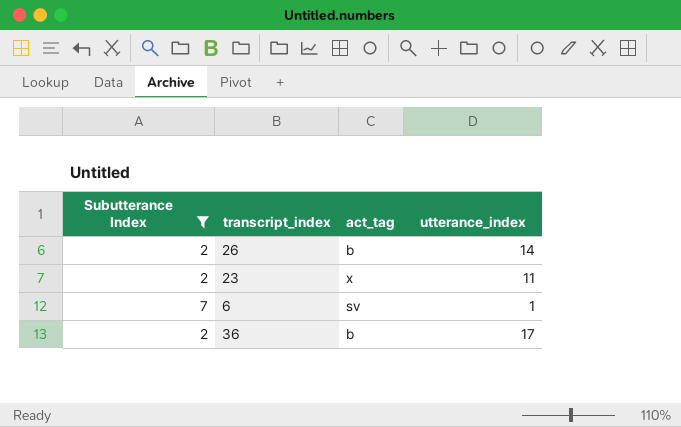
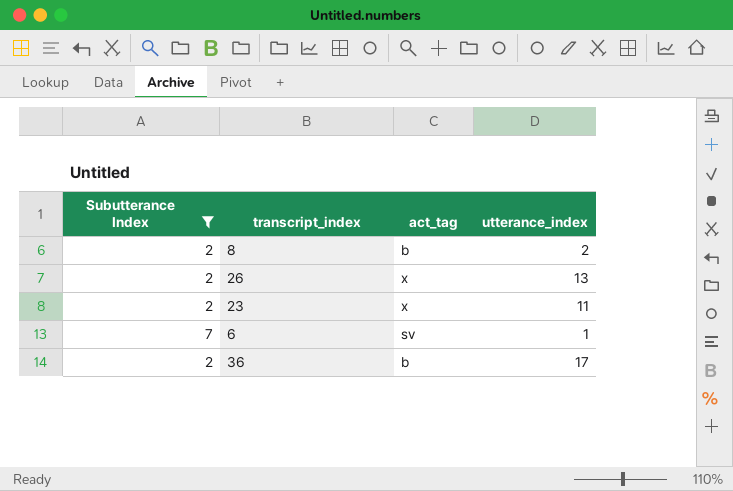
row 8: none -> 2 | b | 2
26 | act_tag: b -> x
26 | utterance_index: 14 -> 13

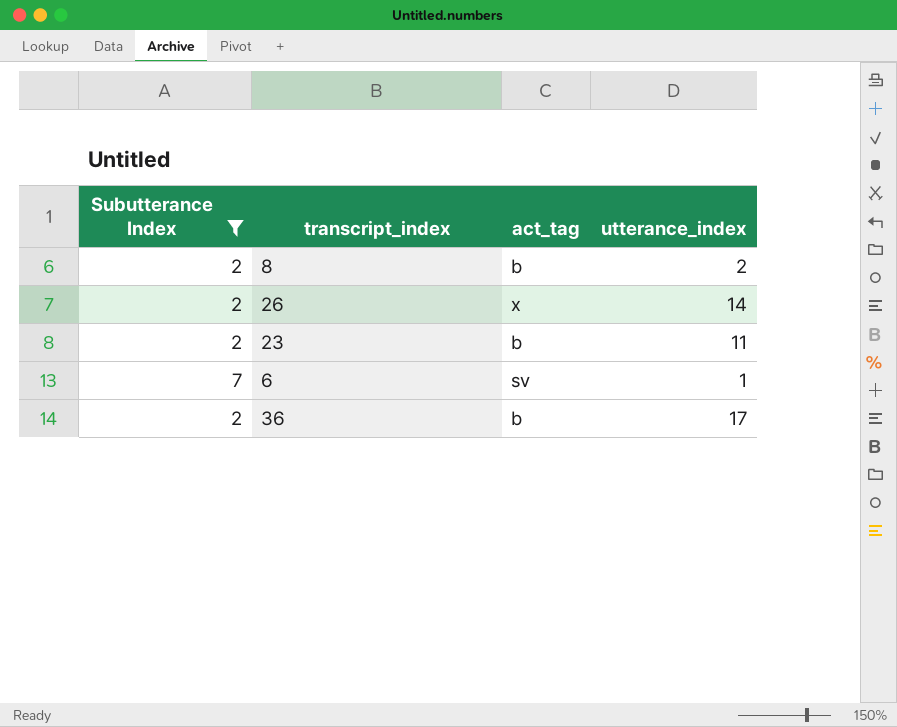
26 | utterance_index: 13 -> 14
23 | act_tag: x -> b

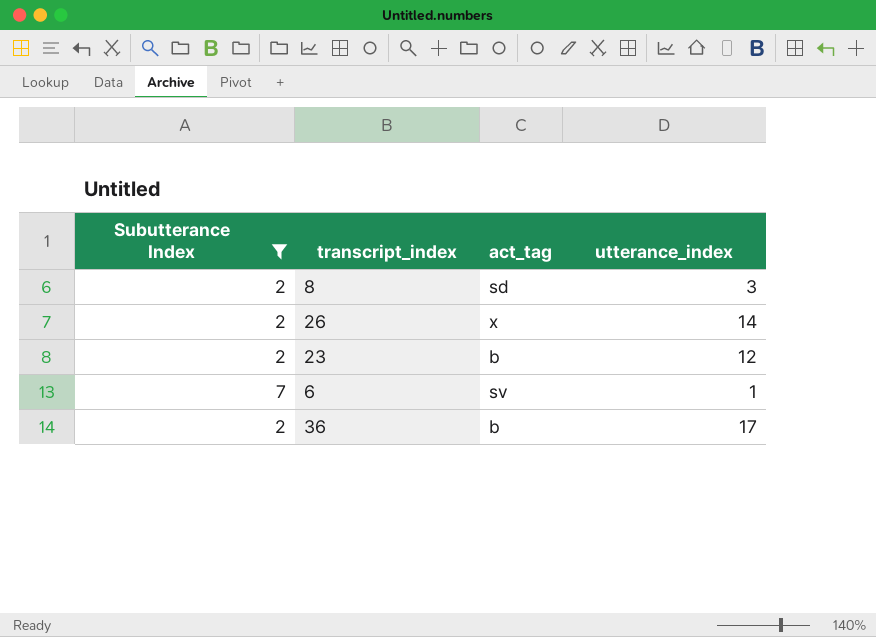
8 | act_tag: b -> sd
8 | utterance_index: 2 -> 3
23 | utterance_index: 11 -> 12

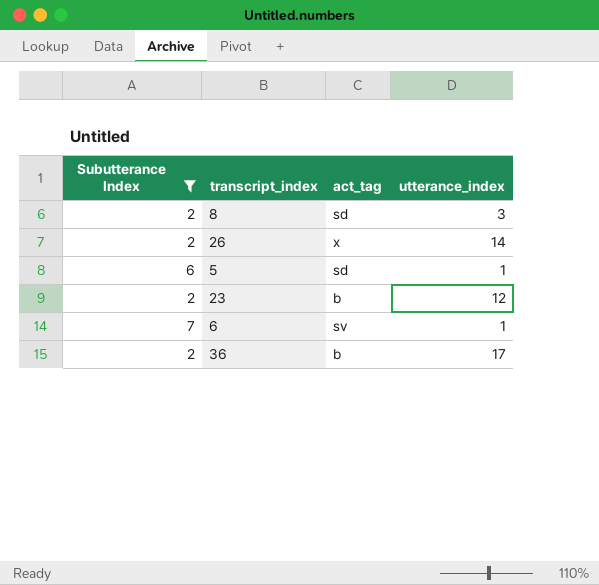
row 5: none -> 6 | sd | 1

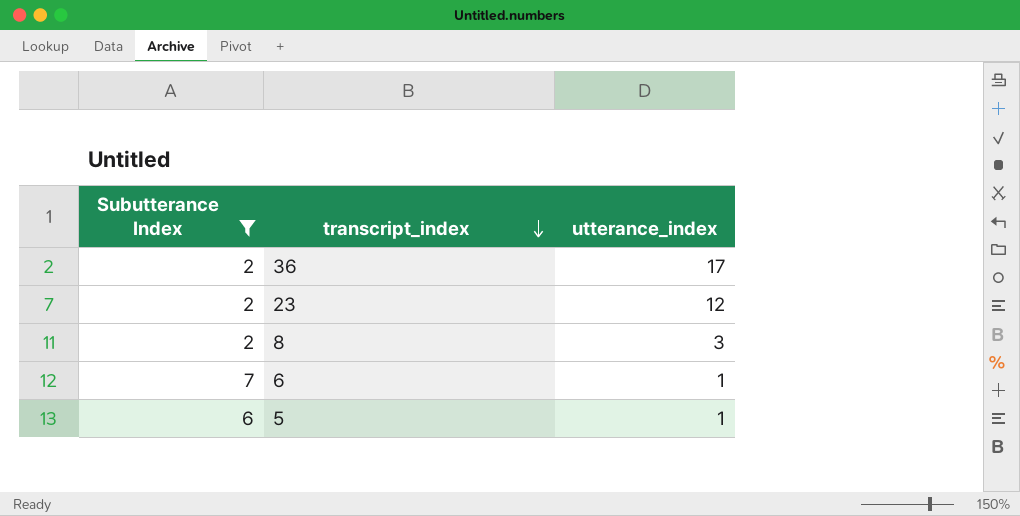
row order: none -> transcript_index descending
column act_tag | position: 3 -> none
row 26: 2 | x | 14 -> none

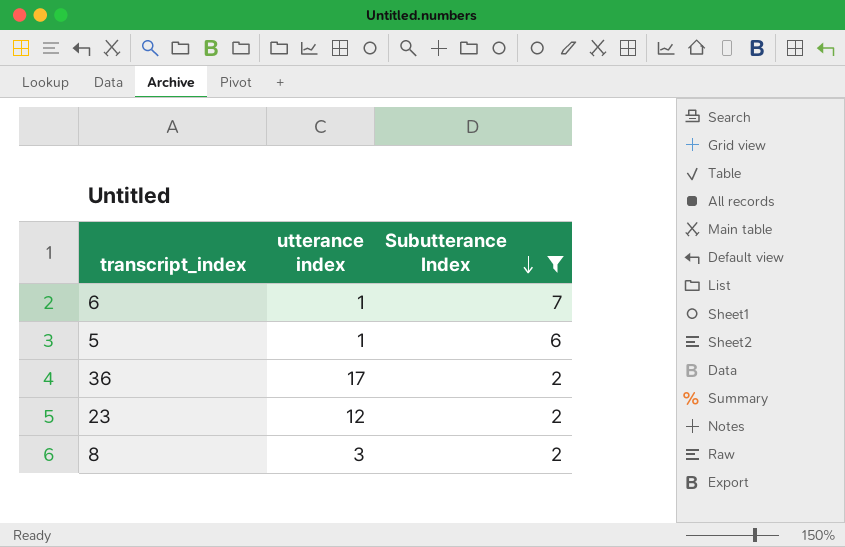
row order: transcript_index descending -> Subutterance Index descending
column name: utterance_index -> utterance index
column Subutterance Index | position: 1 -> 3

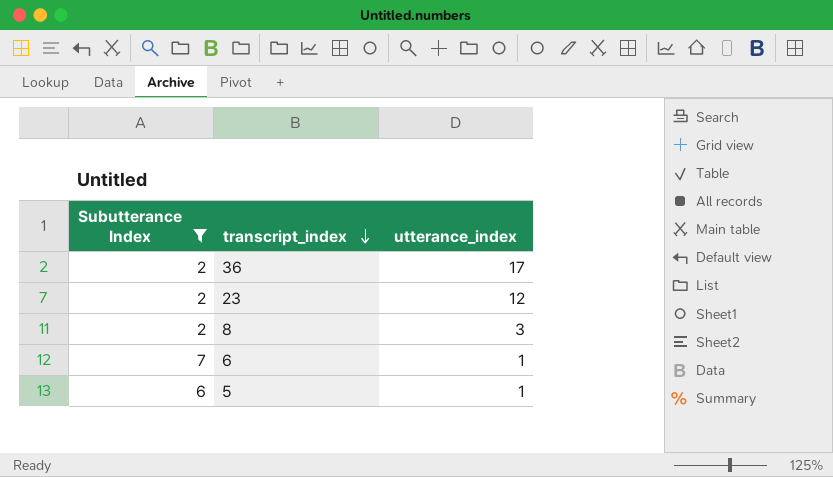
row order: Subutterance Index descending -> transcript_index descending
column Subutterance Index | position: 3 -> 1
column name: utterance index -> utterance_index

